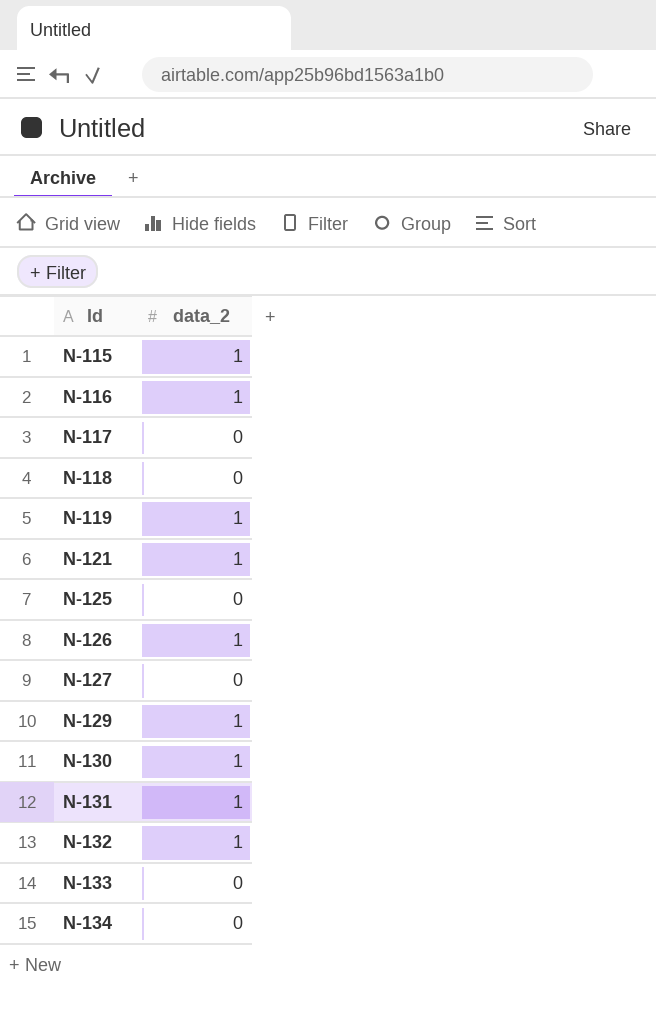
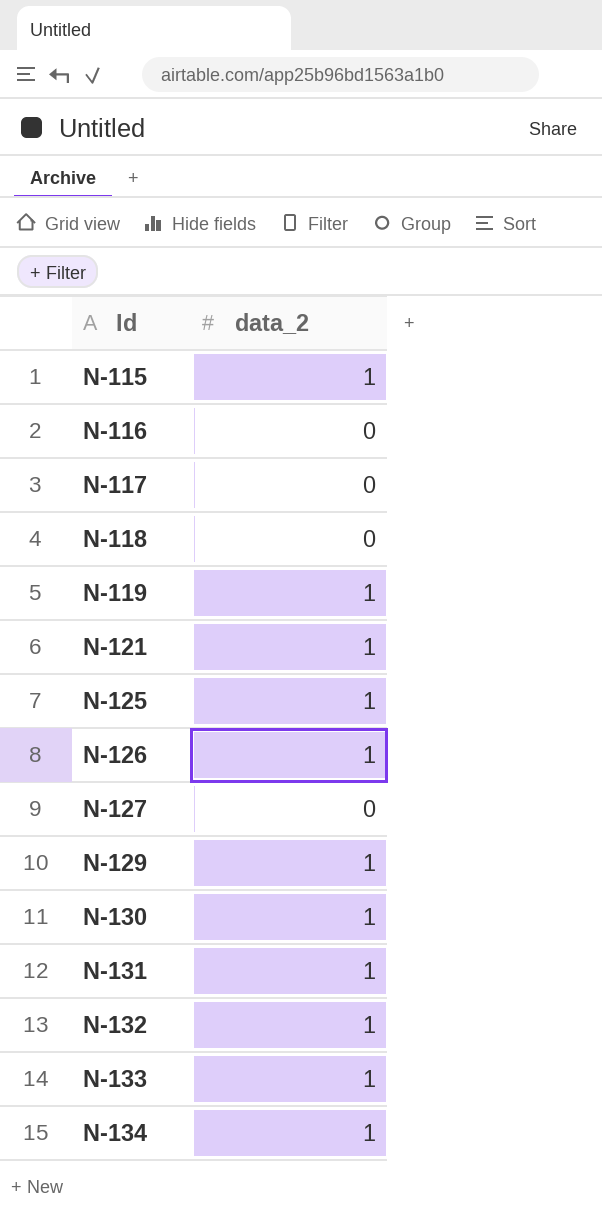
N-116 | data_2: 1 -> 0
N-125 | data_2: 0 -> 1
N-133 | data_2: 0 -> 1
N-134 | data_2: 0 -> 1

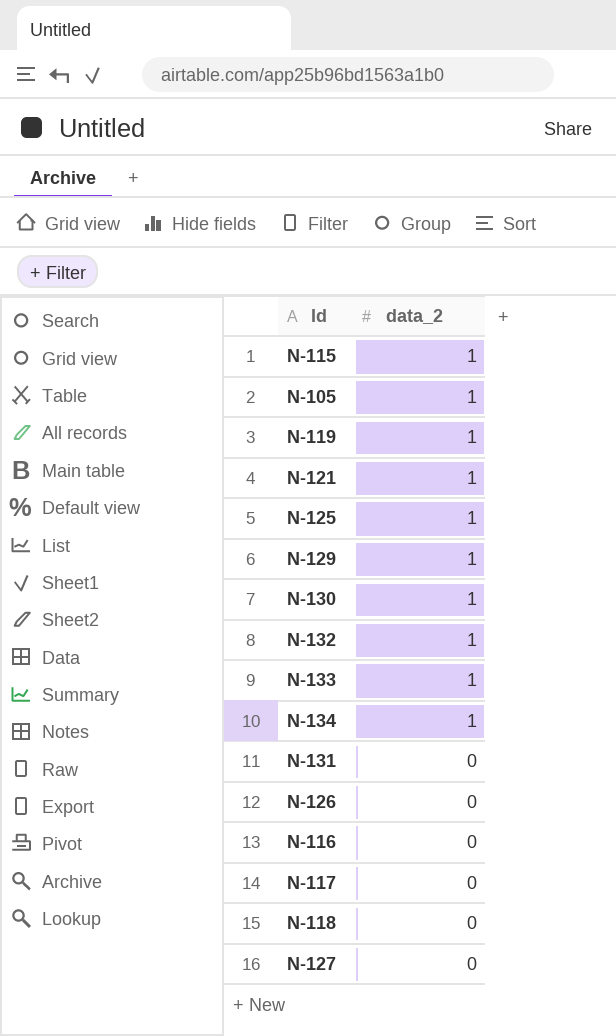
row order: Id ascending -> data_2 descending
row N-105: none -> 1
N-131 | data_2: 1 -> 0
N-126 | data_2: 1 -> 0

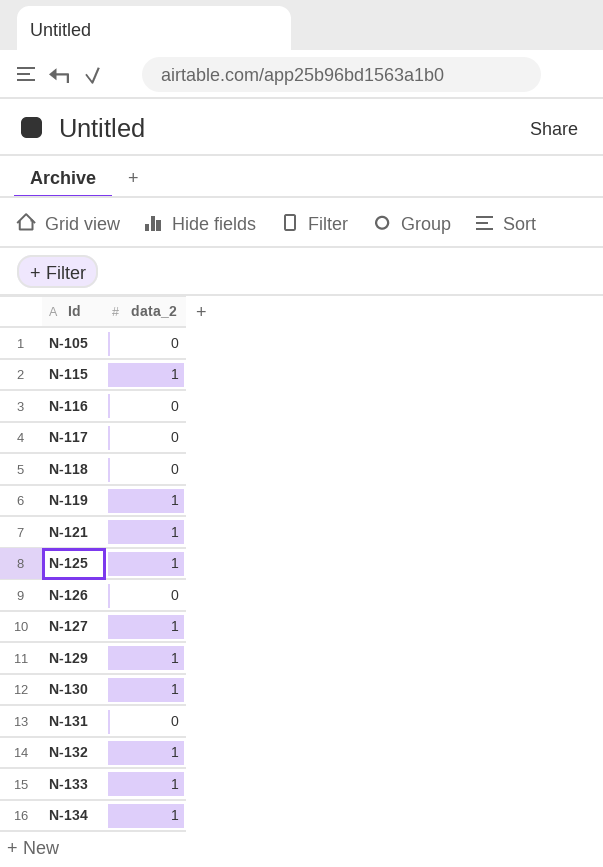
row order: data_2 descending -> Id ascending
N-105 | data_2: 1 -> 0
N-127 | data_2: 0 -> 1

